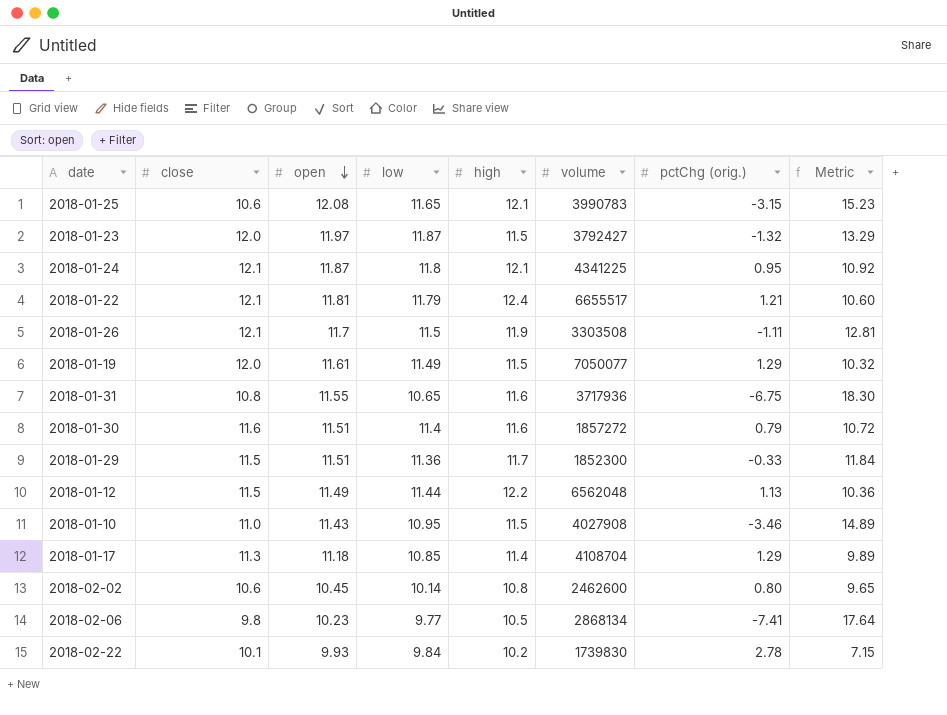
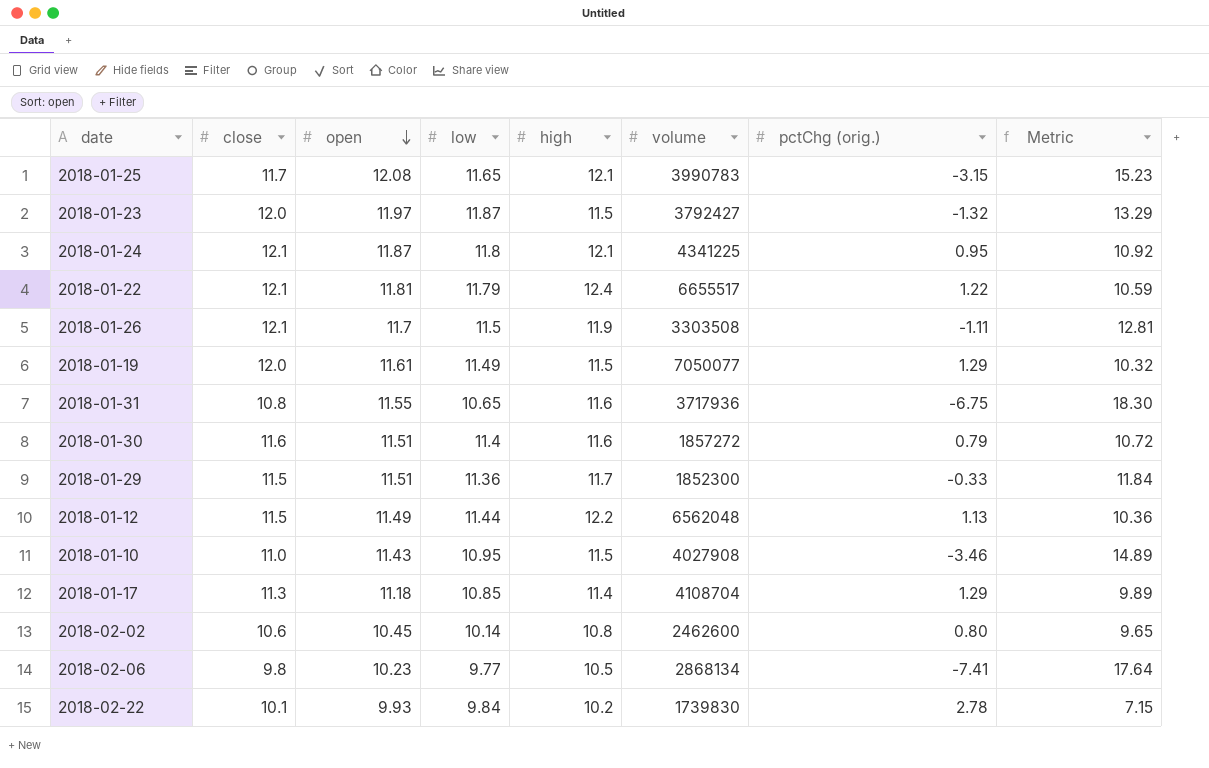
2018-01-25 | close: 10.6 -> 11.7
2018-01-22 | pctChg (orig.): 1.21 -> 1.22
2018-01-22 | Metric: 10.60 -> 10.59

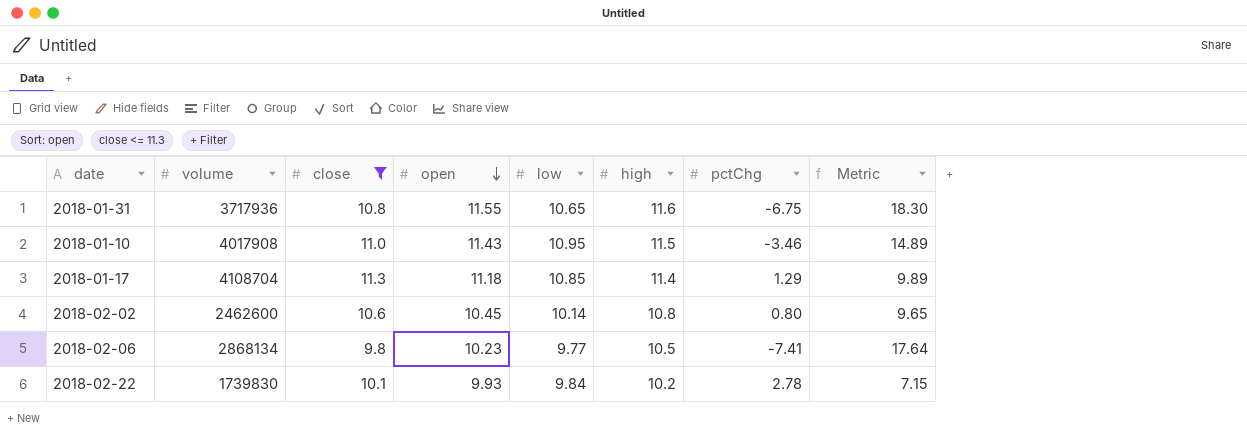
filter: none -> close <= 11.3
column volume | position: 6 -> 2
column name: pctChg (orig.) -> pctChg
2018-01-10 | volume: 4027908 -> 4017908

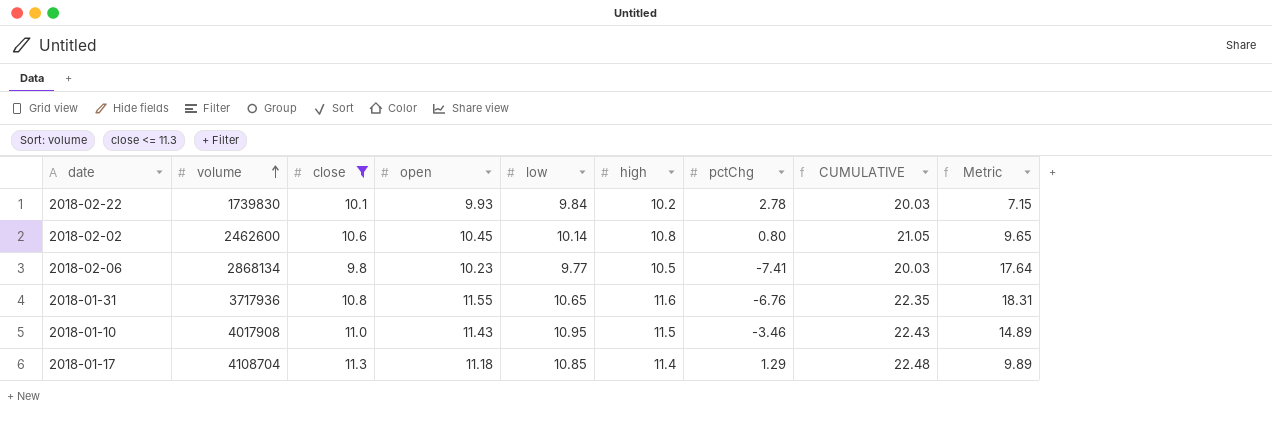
row order: open descending -> volume ascending
column CUMULATIVE | formula: none -> [close] + [open]
2018-01-31 | pctChg: -6.75 -> -6.76
2018-01-31 | Metric: 18.30 -> 18.31

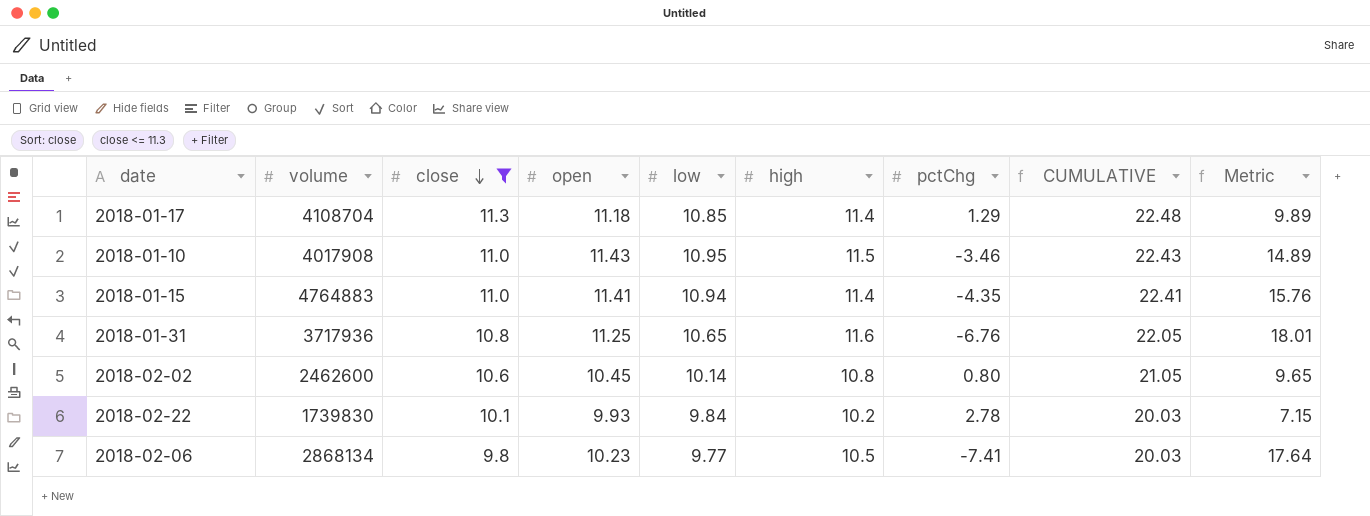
row order: volume ascending -> close descending
row 2018-01-15: none -> 4764883 | 11.0 | 11.41 | 10.94 | 11.4 | -4.35 | 22.41 | 15.76
2018-01-31 | open: 11.55 -> 11.25
2018-01-31 | CUMULATIVE: 22.35 -> 22.05
2018-01-31 | Metric: 18.31 -> 18.01

